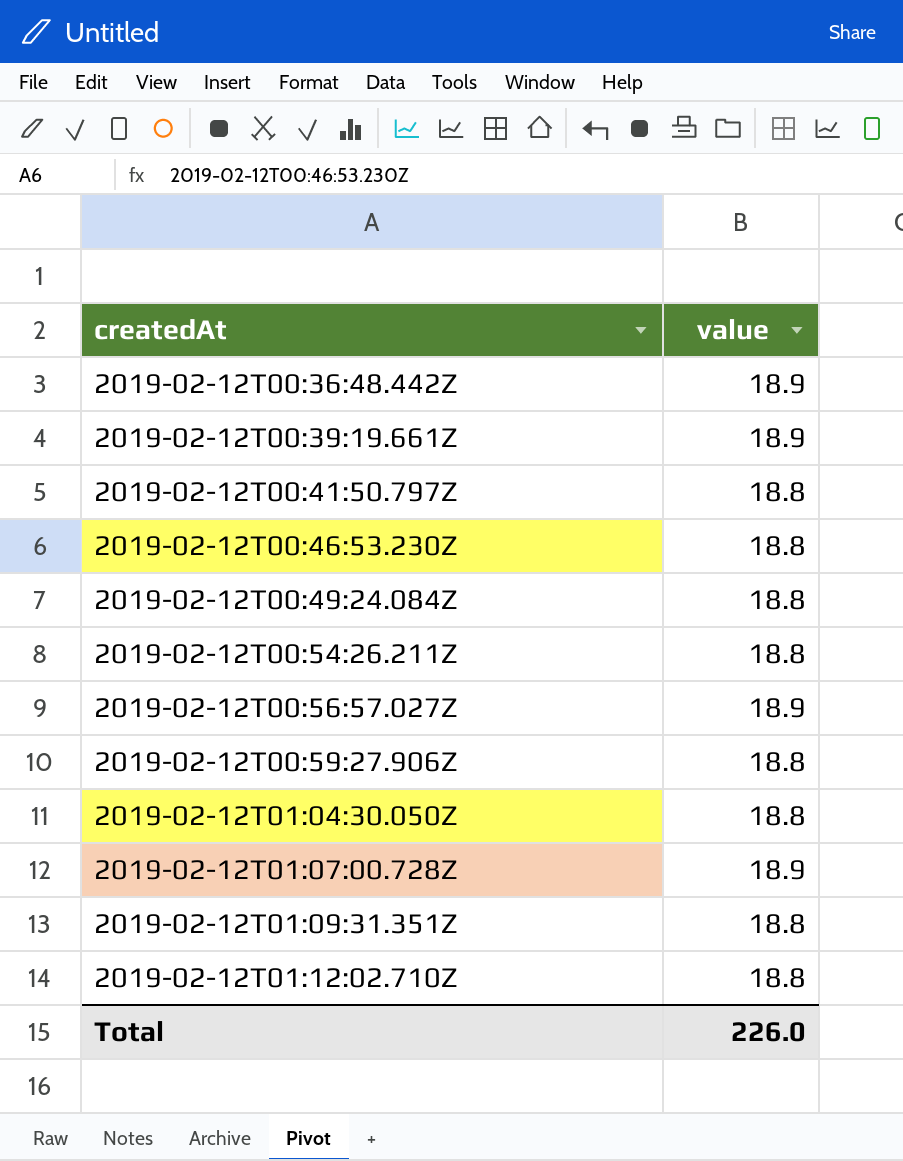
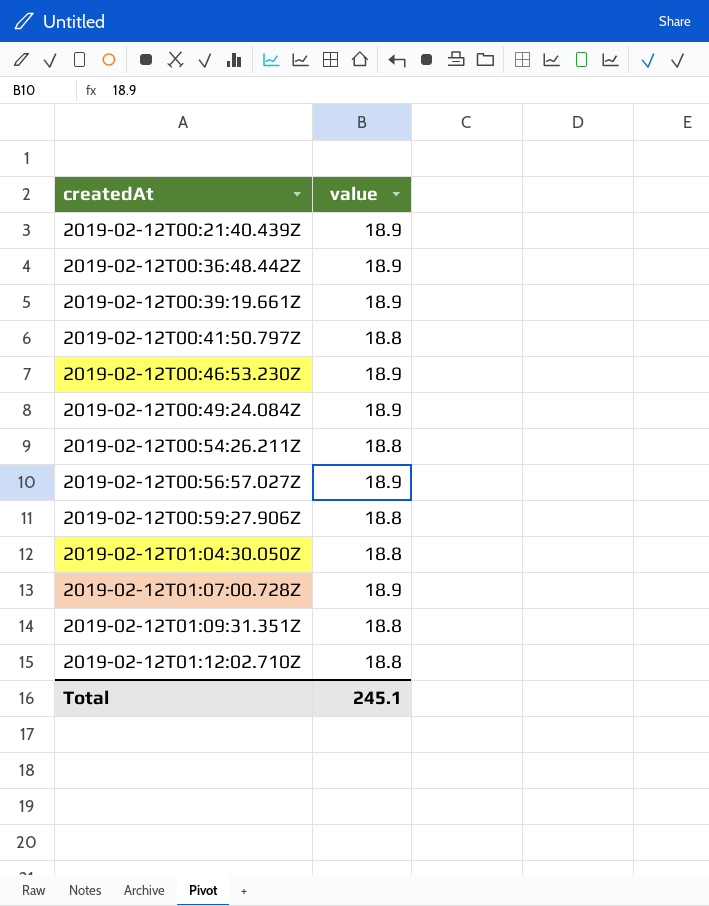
row 2019-02-12T00:21:40.439Z: none -> 18.9
2019-02-12T00:46:53.230Z | value: 18.8 -> 18.9
2019-02-12T00:49:24.084Z | value: 18.8 -> 18.9
Total | value: 226.0 -> 245.1

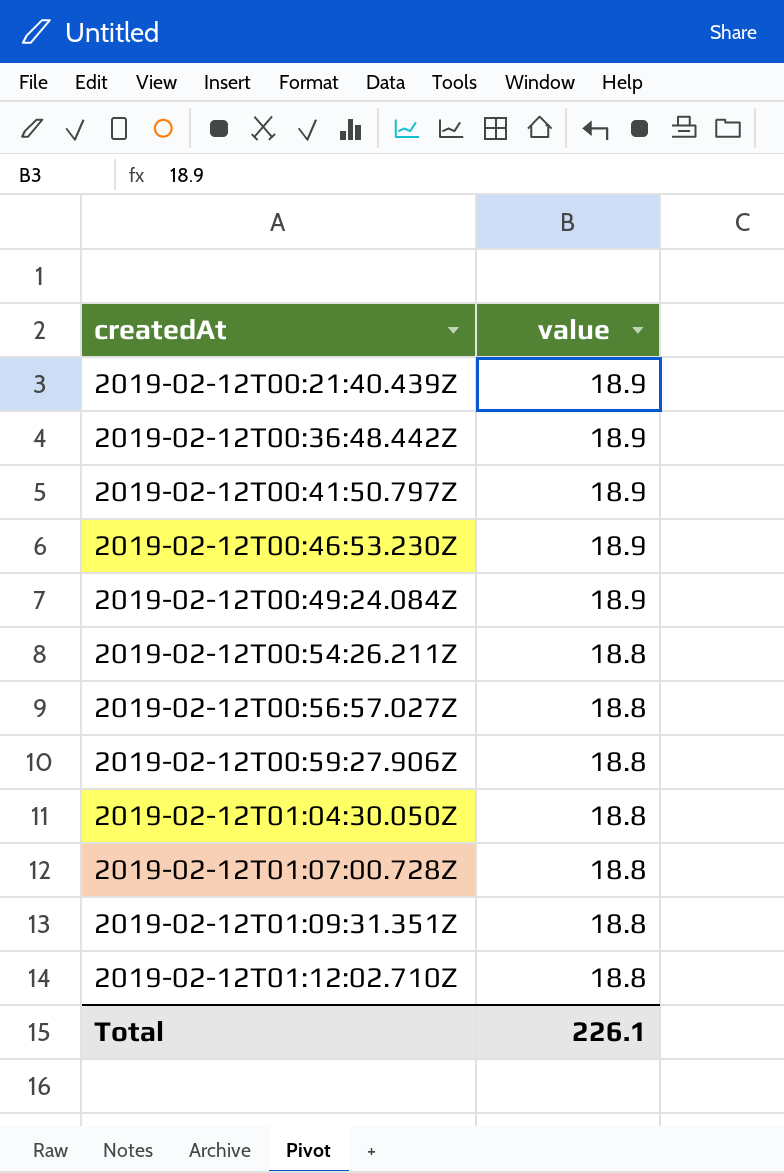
row 2019-02-12T00:39:19.661Z: 18.9 -> none
2019-02-12T00:41:50.797Z | value: 18.8 -> 18.9
2019-02-12T00:56:57.027Z | value: 18.9 -> 18.8
2019-02-12T01:07:00.728Z | value: 18.9 -> 18.8
Total | value: 245.1 -> 226.1

